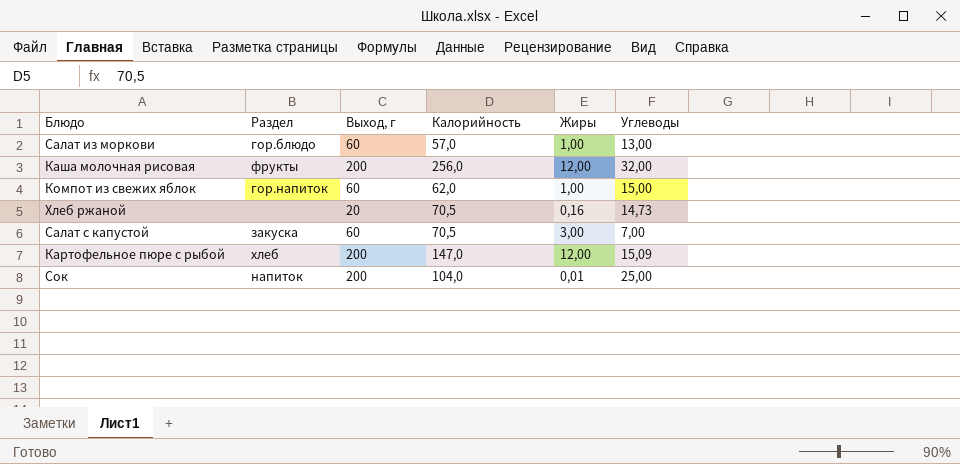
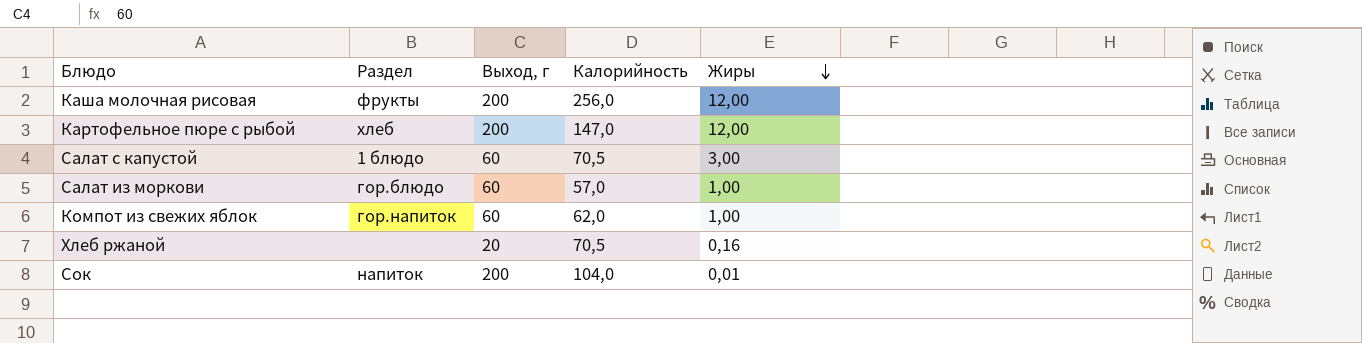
row order: none -> Жиры descending
column Углеводы | position: 6 -> none
Салат с капустой | Раздел: закуска -> 1 блюдо

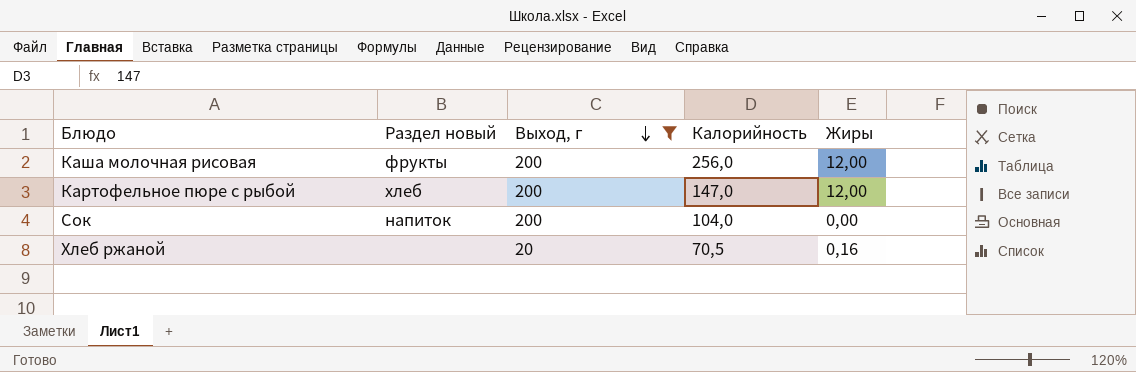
filter: none -> Выход, г != 60
row order: Жиры descending -> Выход, г descending
column name: Раздел -> Раздел новый
Сок | Жиры: 0,01 -> 0,00

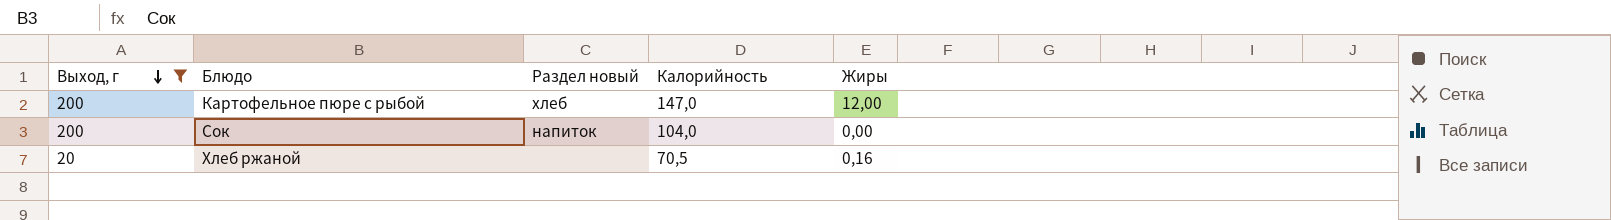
column Выход, г | position: 3 -> 1
row Каша молочная рисовая: фрукты | 200 | 256,0 | 12,00 -> none

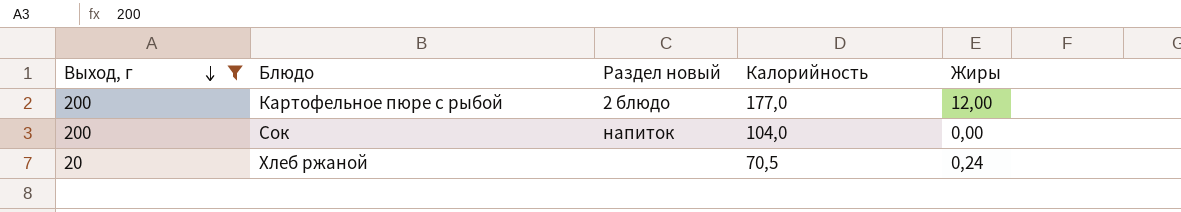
Картофельное пюре с рыбой | Раздел новый: хлеб -> 2 блюдо
Картофельное пюре с рыбой | Калорийность: 147,0 -> 177,0
Хлеб ржаной | Жиры: 0,16 -> 0,24

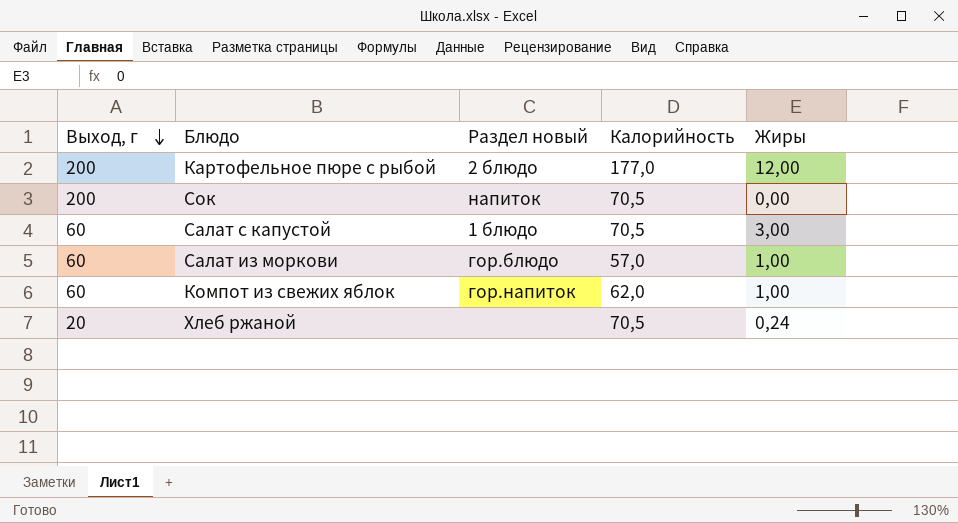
filter: Выход, г != 60 -> none
Сок | Калорийность: 104,0 -> 70,5

